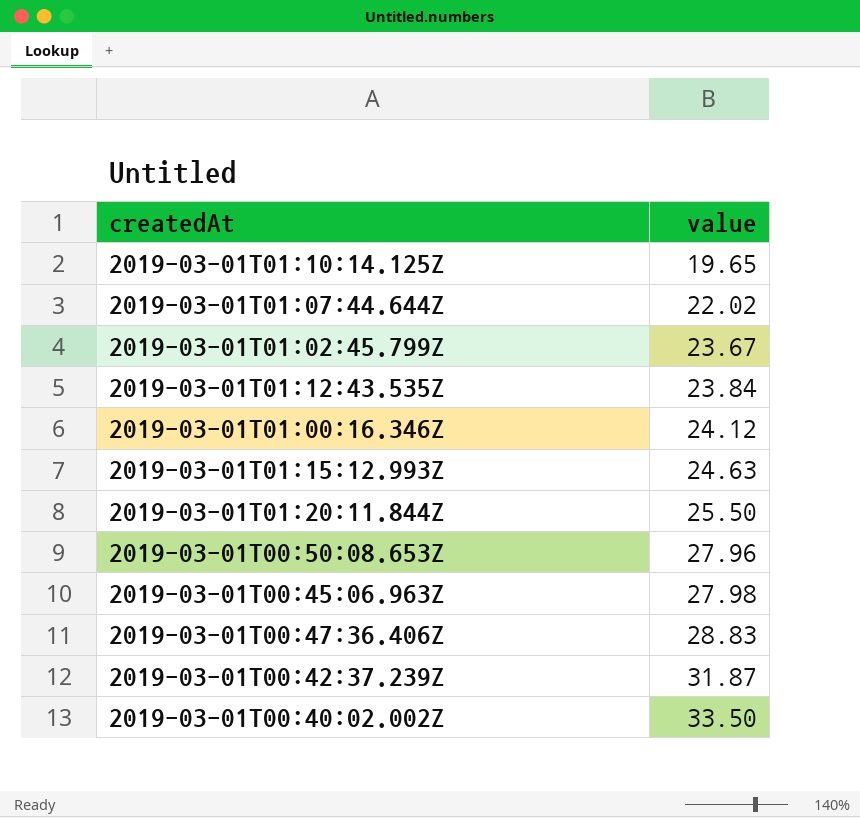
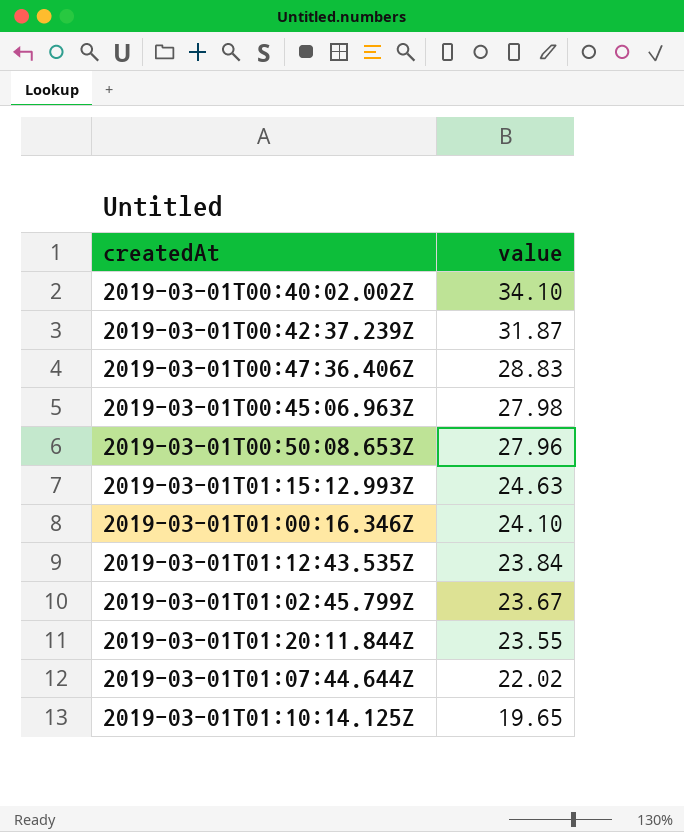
row order: value ascending -> value descending
2019-03-01T00:40:02.002Z | value: 33.50 -> 34.10
2019-03-01T01:00:16.346Z | value: 24.12 -> 24.10
2019-03-01T01:20:11.844Z | value: 25.50 -> 23.55

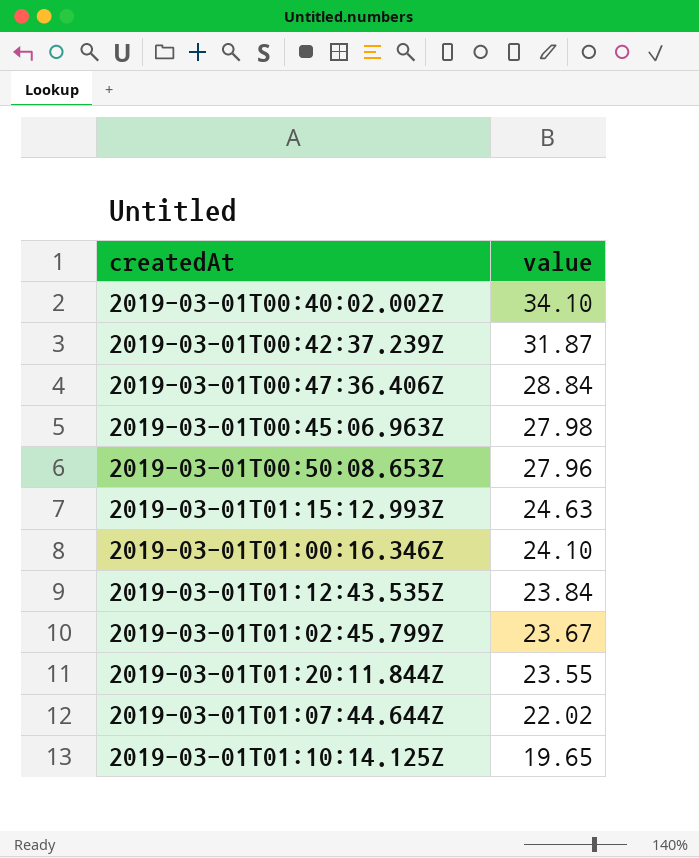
2019-03-01T00:47:36.406Z | value: 28.83 -> 28.84

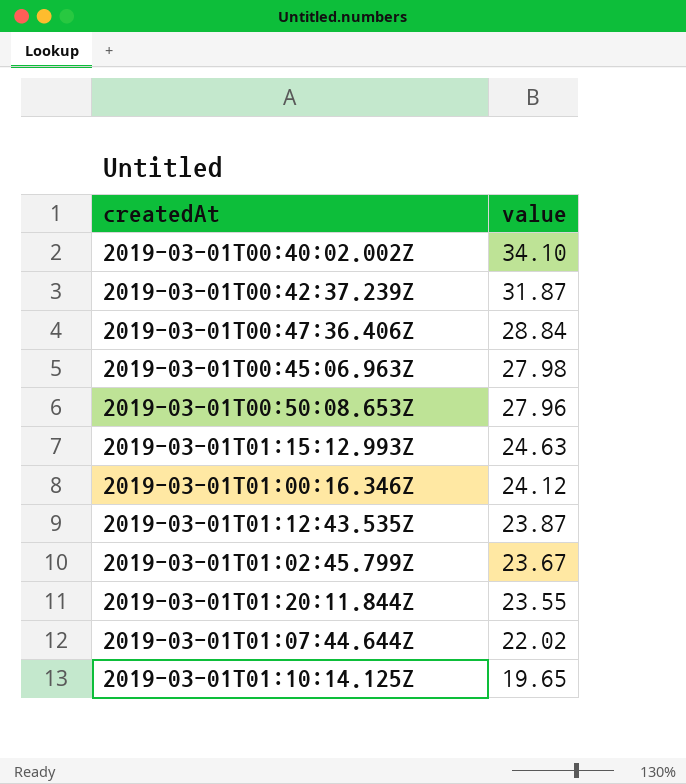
2019-03-01T01:00:16.346Z | value: 24.10 -> 24.12
2019-03-01T01:12:43.535Z | value: 23.84 -> 23.87

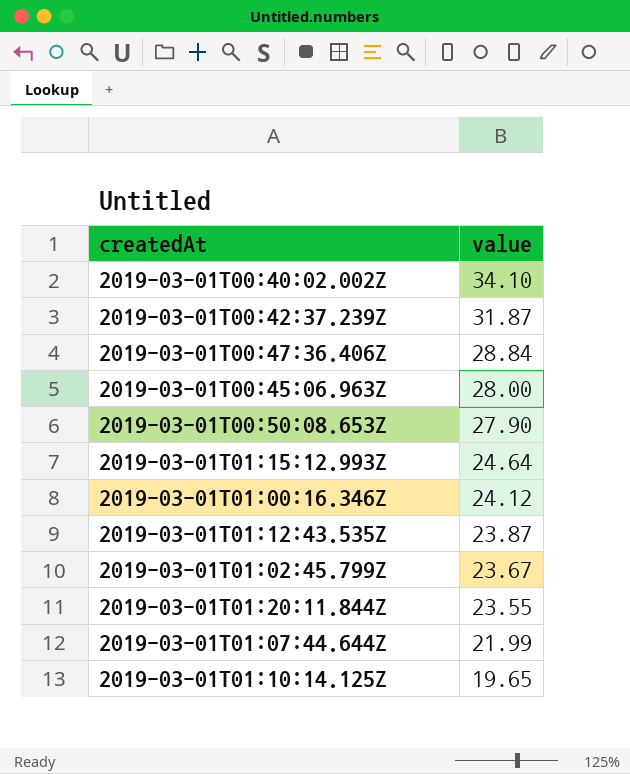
2019-03-01T00:45:06.963Z | value: 27.98 -> 28.00
2019-03-01T00:50:08.653Z | value: 27.96 -> 27.90
2019-03-01T01:15:12.993Z | value: 24.63 -> 24.64
2019-03-01T01:07:44.644Z | value: 22.02 -> 21.99

